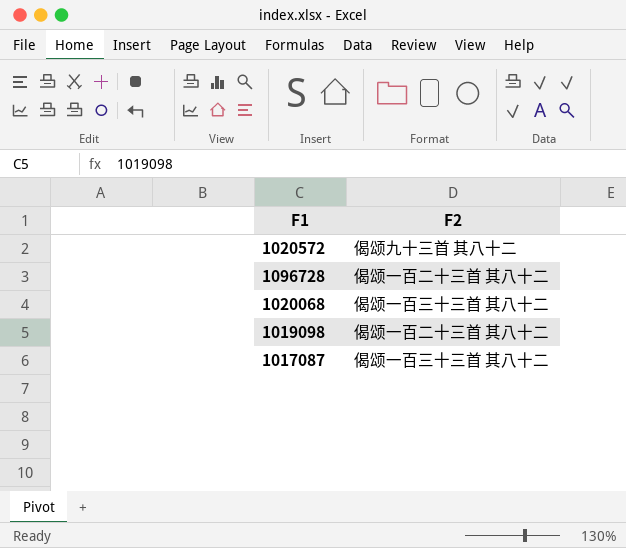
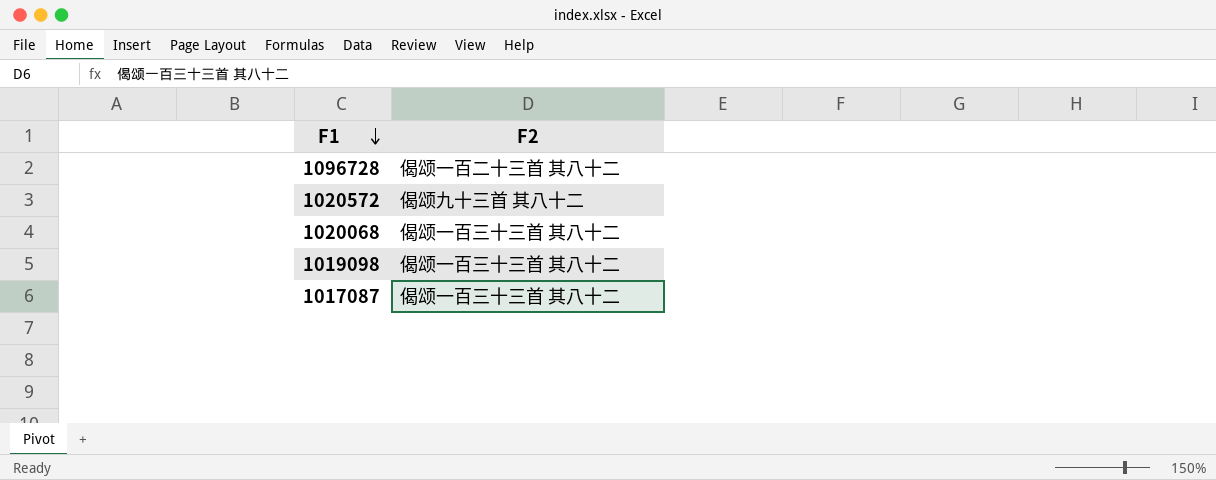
row order: none -> F1 descending
1019098 | F2: 偈颂一百二十三首 其八十二 -> 偈颂一百三十三首 其八十二

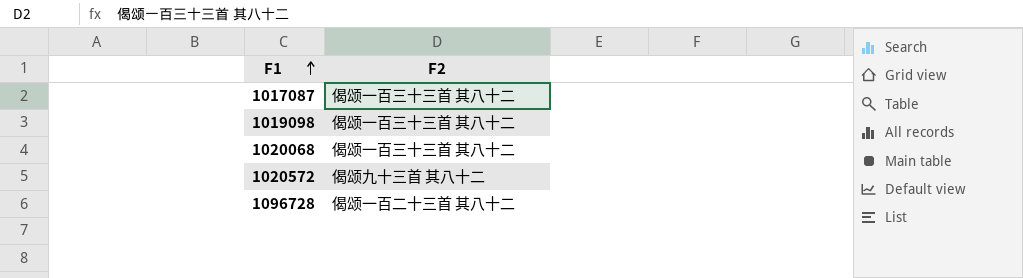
row order: F1 descending -> F1 ascending

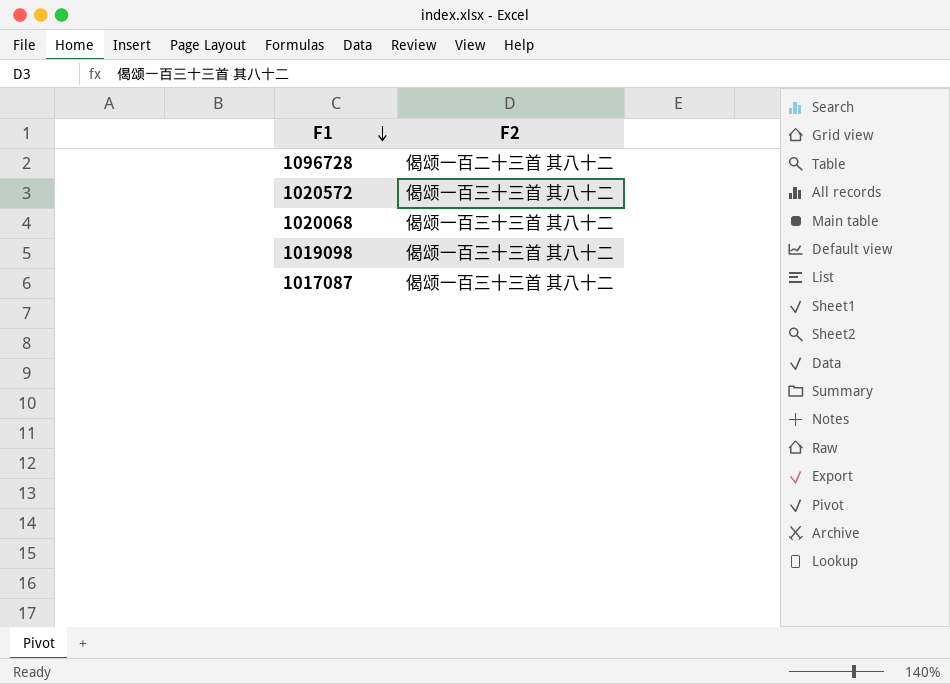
row order: F1 ascending -> F1 descending
1020572 | F2: 偈颂九十三首 其八十二 -> 偈颂一百三十三首 其八十二

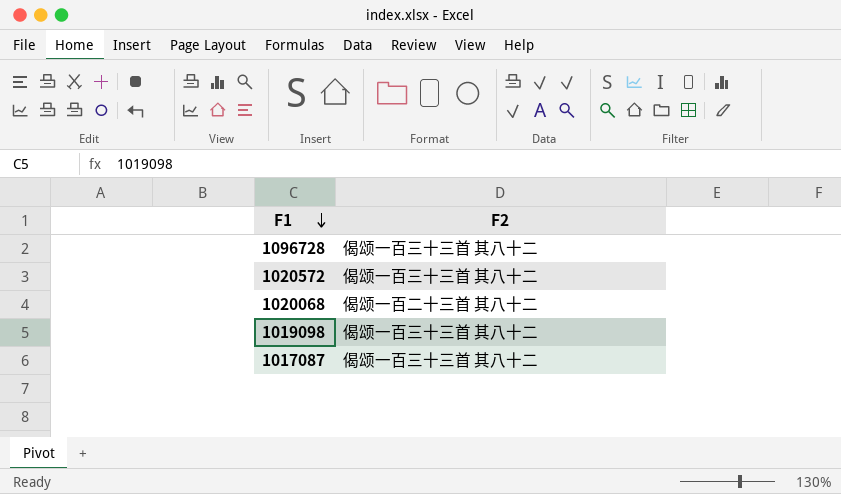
1096728 | F2: 偈颂一百二十三首 其八十二 -> 偈颂一百三十三首 其八十二
1020068 | F2: 偈颂一百三十三首 其八十二 -> 偈颂一百二十三首 其八十二

